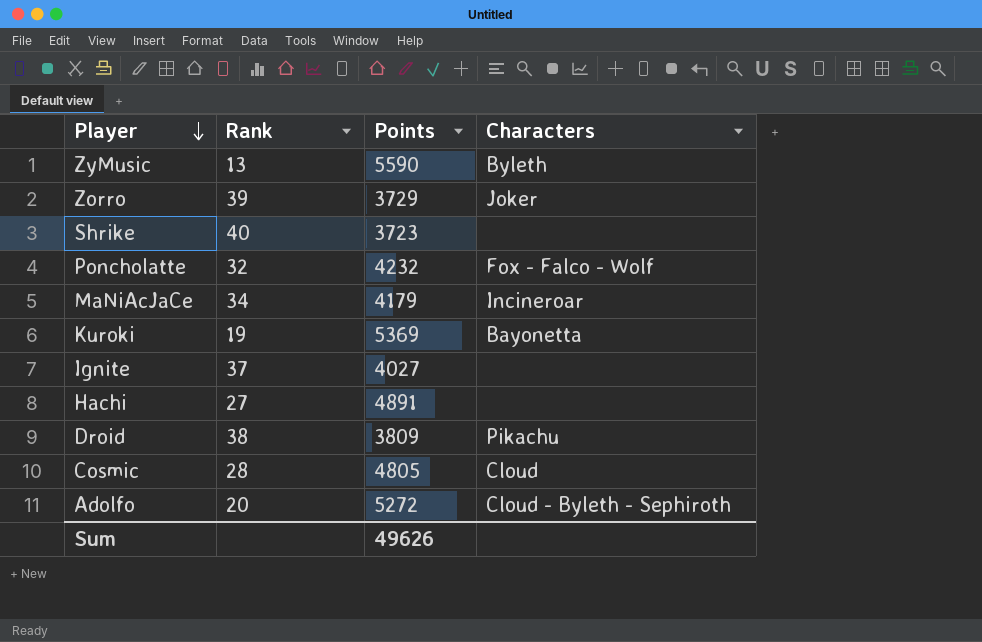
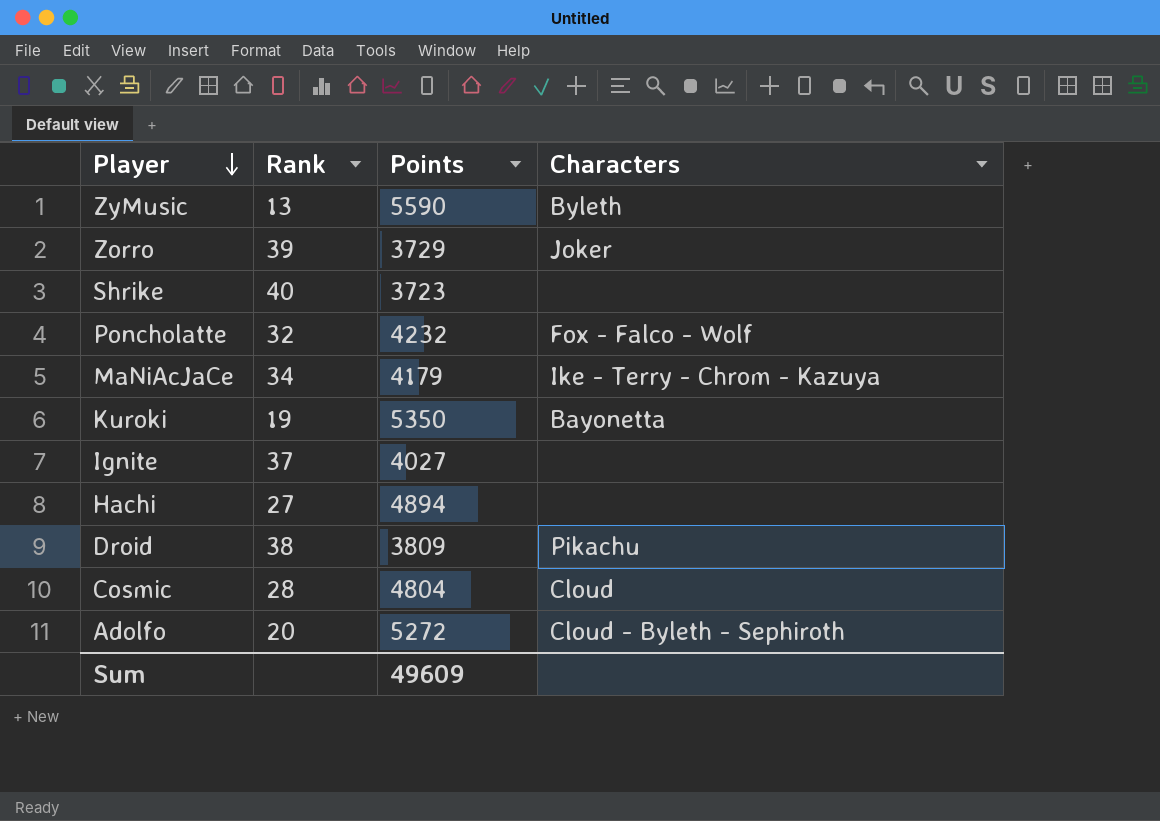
MaNiAcJaCe | Characters: Incineroar -> Ike - Terry - Chrom - Kazuya
Kuroki | Points: 5369 -> 5350
Hachi | Points: 4891 -> 4894
Cosmic | Points: 4805 -> 4804
Sum | Points: 49626 -> 49609

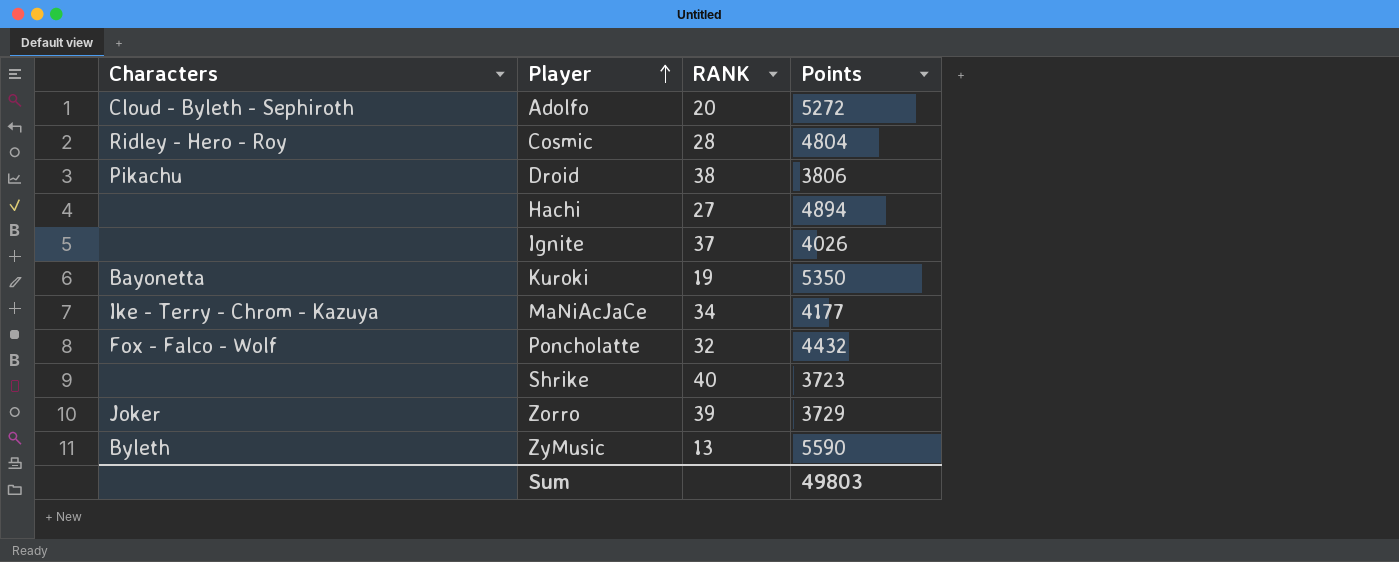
row order: Player descending -> Player ascending
column Characters | position: 4 -> 1
column name: Rank -> RANK
Cosmic | Characters: Cloud -> Ridley - Hero - Roy
Droid | Points: 3809 -> 3806
Ignite | Points: 4027 -> 4026
MaNiAcJaCe | Points: 4179 -> 4177
Poncholatte | Points: 4232 -> 4432
Sum | Points: 49609 -> 49803

